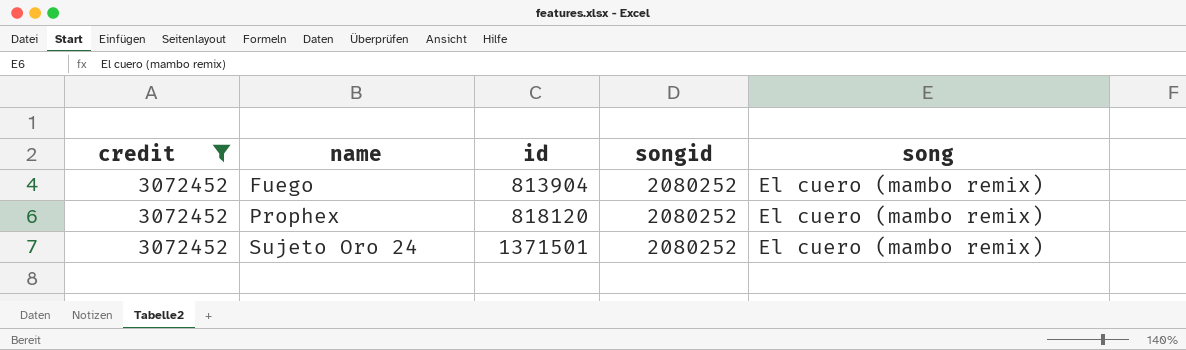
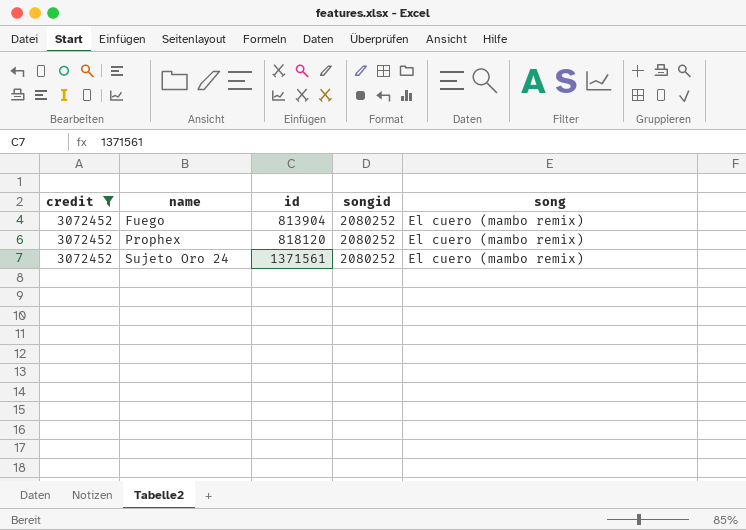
Sujeto Oro 24 | id: 1371501 -> 1371561

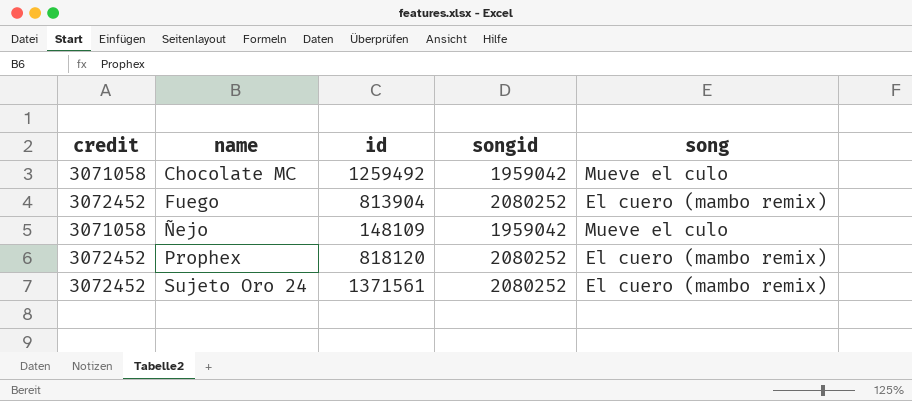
filter: credit = 3072452 -> none

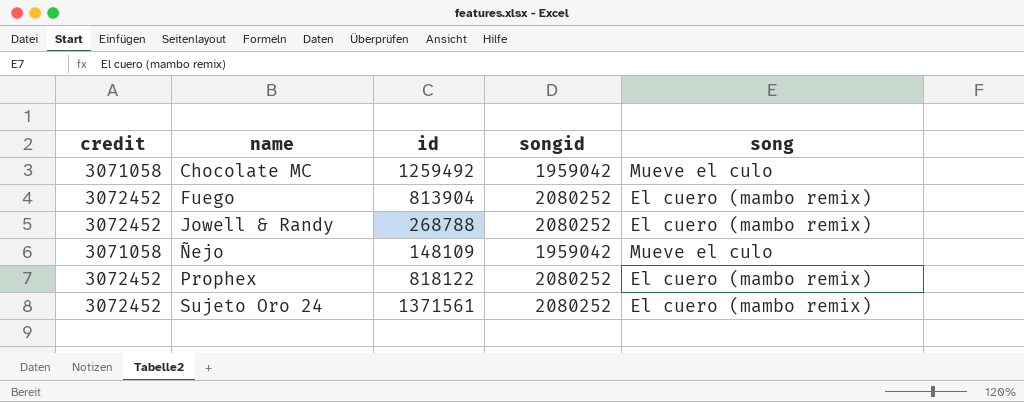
row Jowell & Randy: none -> 3072452 | 268788 | 2080252 | El cuero (mambo remix)
Prophex | id: 818120 -> 818122

